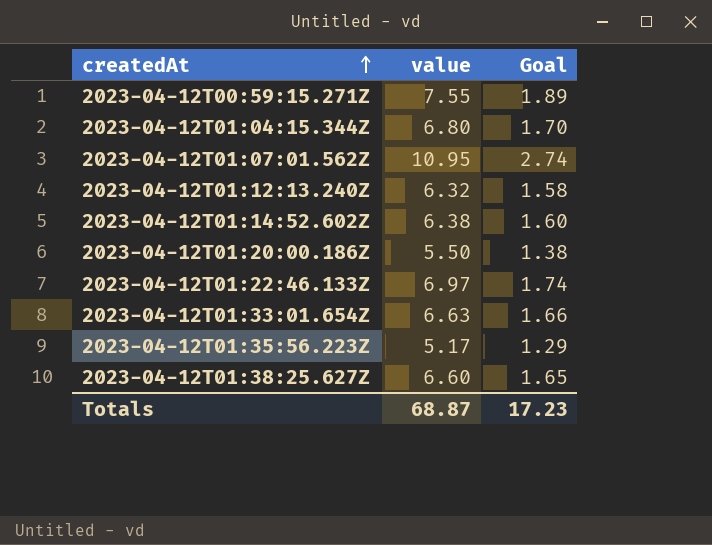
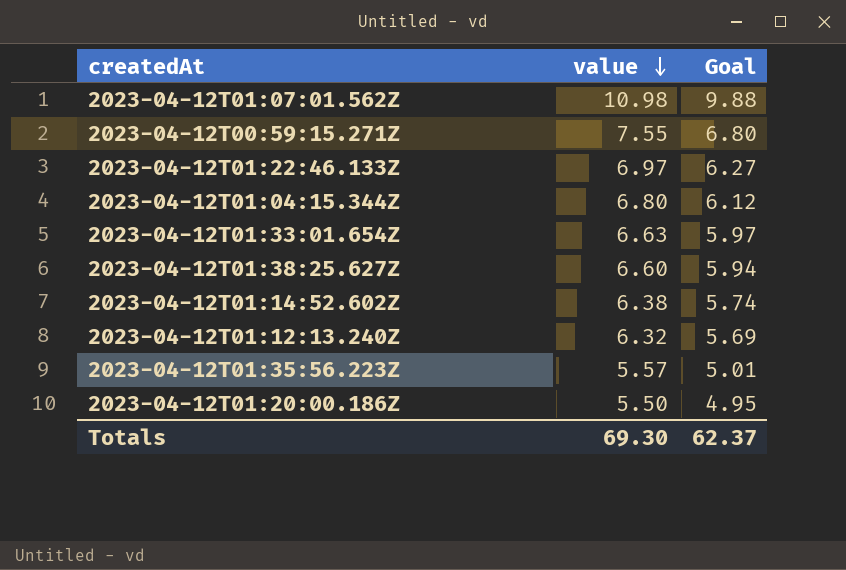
row order: createdAt ascending -> value descending
column Goal | formula: [value] * 0.25 -> [value] * 0.9
2023-04-12T01:07:01.562Z | value: 10.95 -> 10.98
2023-04-12T01:35:56.223Z | value: 5.17 -> 5.57
Totals | value: 68.87 -> 69.30
Totals | Goal: 17.23 -> 62.37

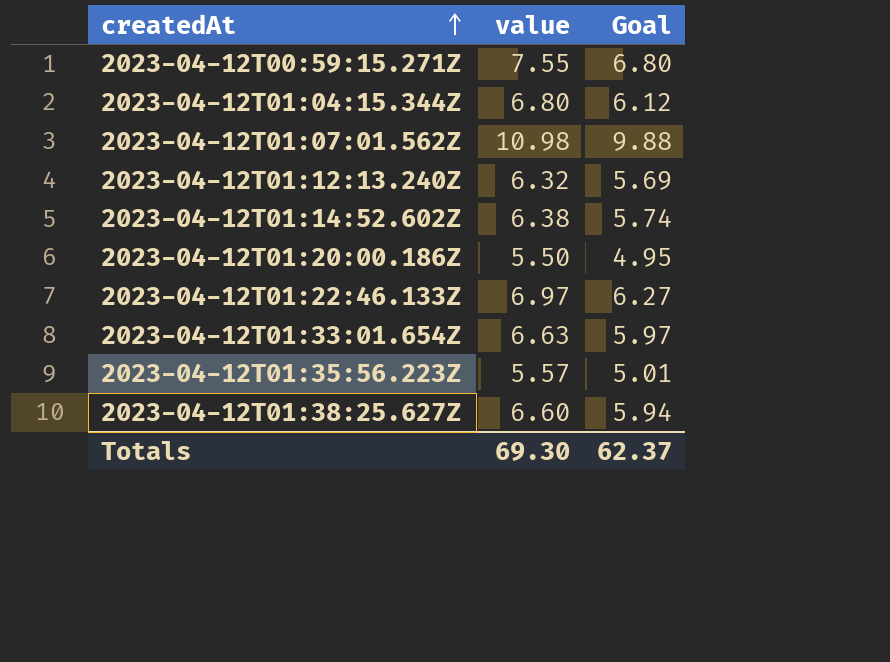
row order: value descending -> createdAt ascending

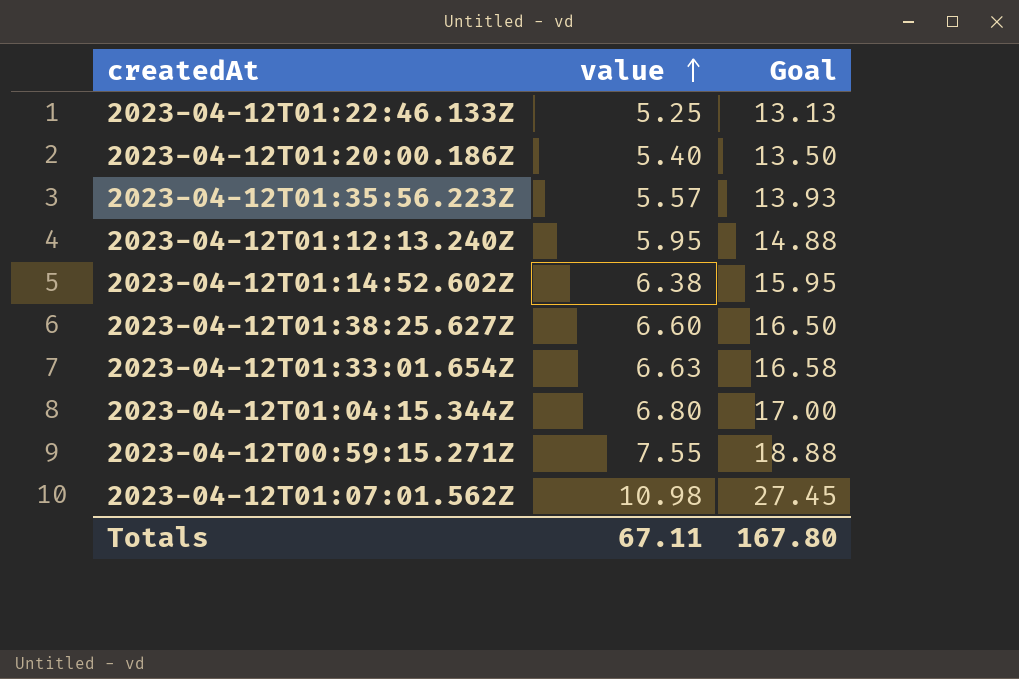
row order: createdAt ascending -> value ascending
column Goal | formula: [value] * 0.9 -> [value] * 2.5
2023-04-12T01:22:46.133Z | value: 6.97 -> 5.25
2023-04-12T01:20:00.186Z | value: 5.50 -> 5.40
2023-04-12T01:12:13.240Z | value: 6.32 -> 5.95
Totals | value: 69.30 -> 67.11
Totals | Goal: 62.37 -> 167.80

